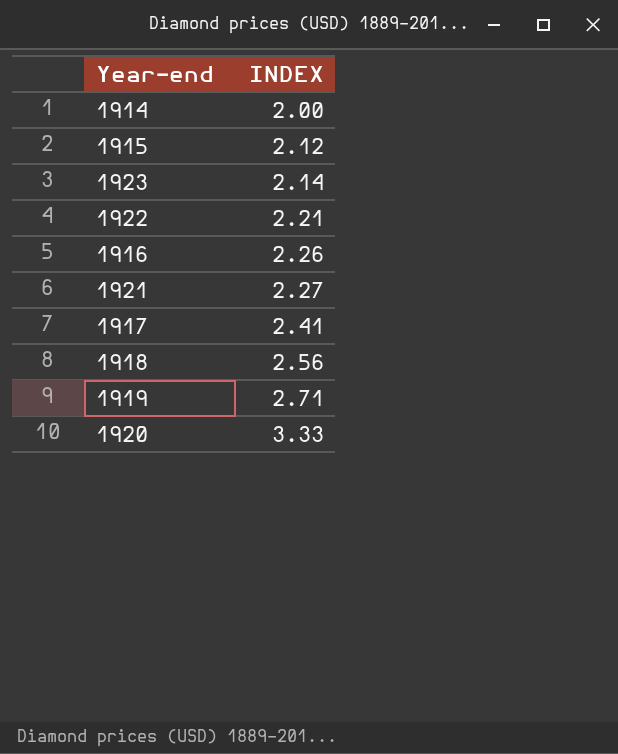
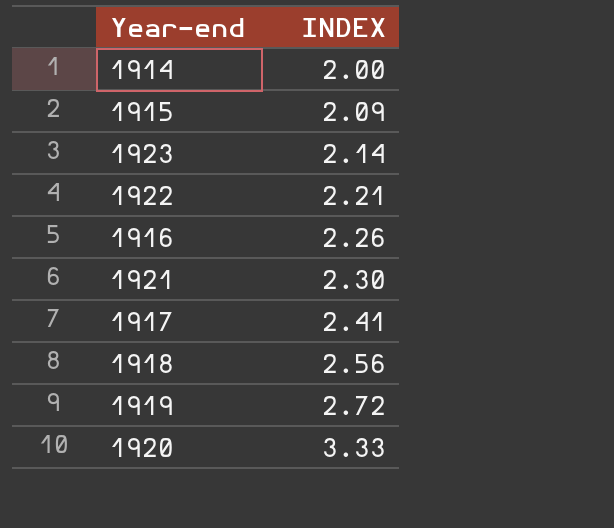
1915 | INDEX: 2.12 -> 2.09
1921 | INDEX: 2.27 -> 2.30
1919 | INDEX: 2.71 -> 2.72

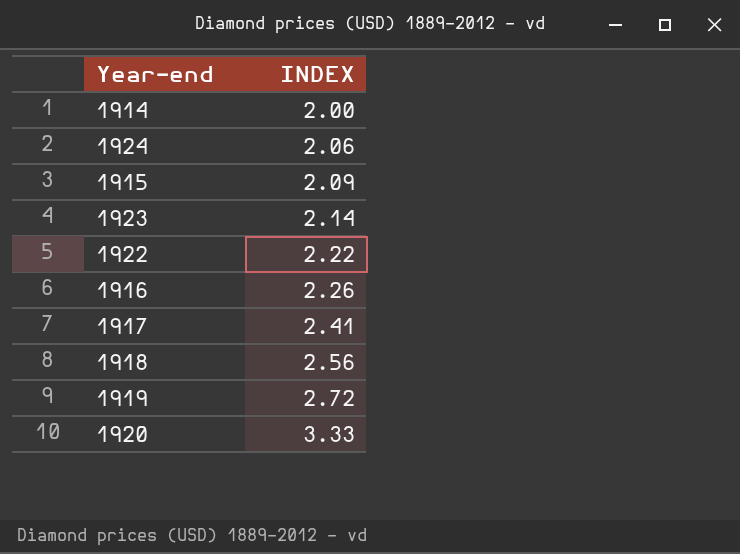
row 1921: 2.30 -> none
row 1924: none -> 2.06
1922 | INDEX: 2.21 -> 2.22

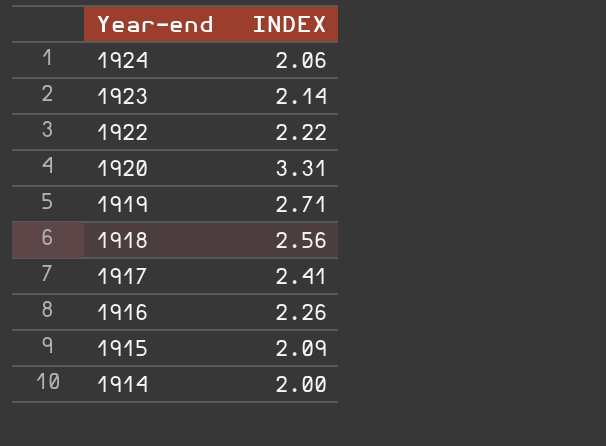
row order: INDEX ascending -> Year-end descending
1920 | INDEX: 3.33 -> 3.31
1919 | INDEX: 2.72 -> 2.71

